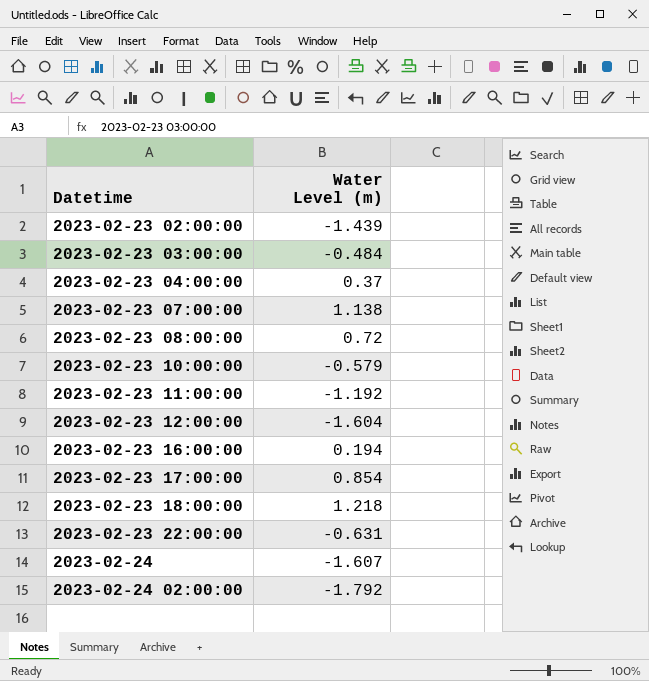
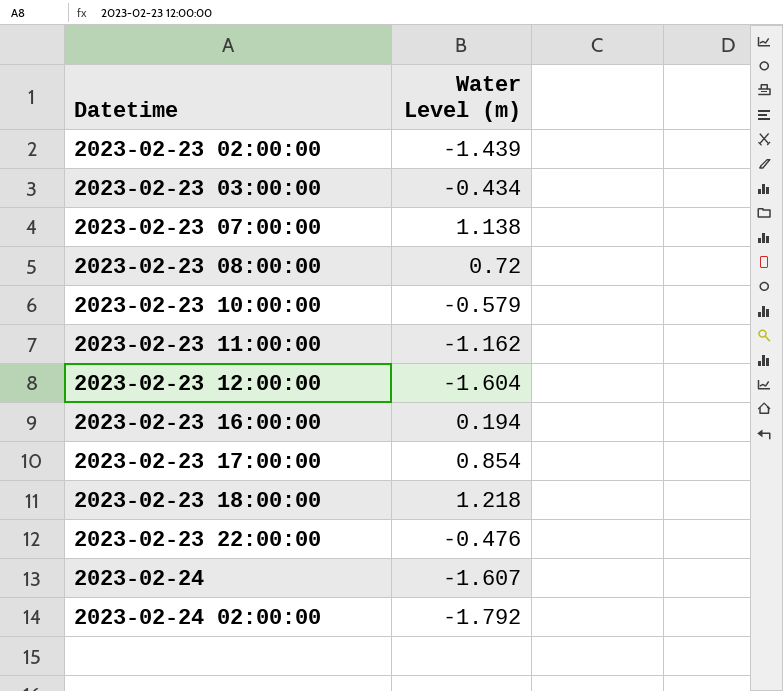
row 2023-02-23 04:00:00: 0.37 -> none
2023-02-23 03:00:00 | Water Level (m): -0.484 -> -0.434
2023-02-23 11:00:00 | Water Level (m): -1.192 -> -1.162
2023-02-23 22:00:00 | Water Level (m): -0.631 -> -0.476

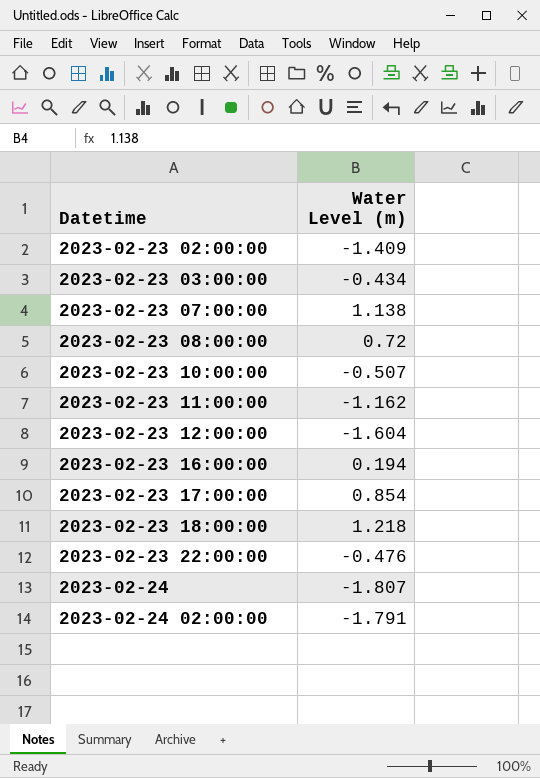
2023-02-23 02:00:00 | Water Level (m): -1.439 -> -1.409
2023-02-23 10:00:00 | Water Level (m): -0.579 -> -0.507
2023-02-24 | Water Level (m): -1.607 -> -1.807
2023-02-24 02:00:00 | Water Level (m): -1.792 -> -1.791

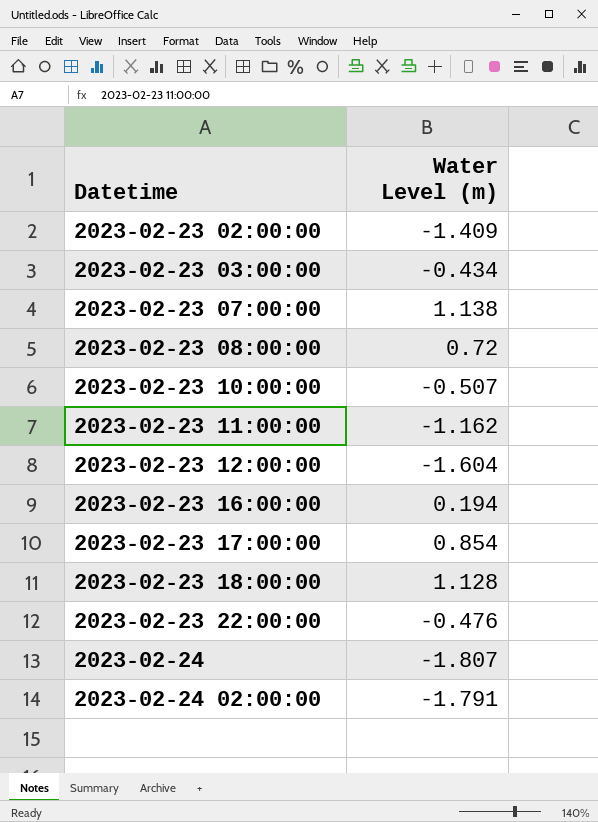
2023-02-23 18:00:00 | Water Level (m): 1.218 -> 1.128

